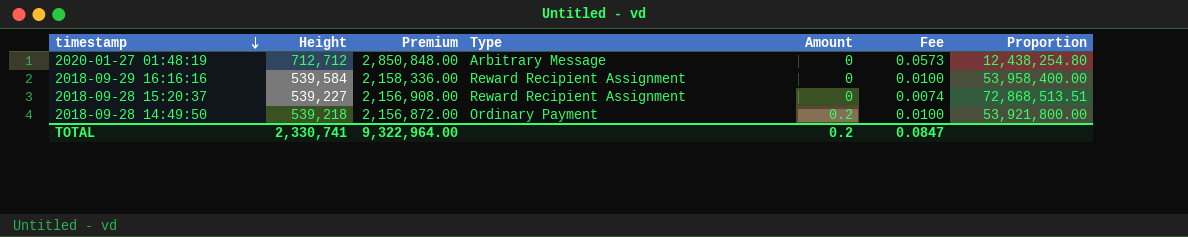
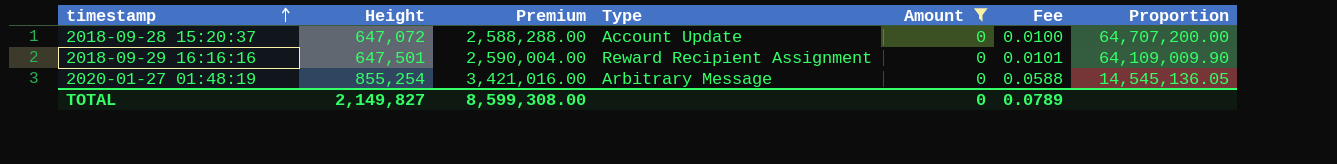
filter: none -> Amount = 0
row order: timestamp descending -> timestamp ascending
2018-09-28 15:20:37 | Height: 539,227 -> 647,072
2018-09-28 15:20:37 | Premium: 2,156,908.00 -> 2,588,288.00
2018-09-28 15:20:37 | Type: Reward Recipient Assignment -> Account Update
2018-09-28 15:20:37 | Fee: 0.0074 -> 0.0100
2018-09-28 15:20:37 | Proportion: 72,868,513.51 -> 64,707,200.00
2018-09-29 16:16:16 | Height: 539,584 -> 647,501
2018-09-29 16:16:16 | Premium: 2,158,336.00 -> 2,590,004.00
2018-09-29 16:16:16 | Fee: 0.0100 -> 0.0101
2018-09-29 16:16:16 | Proportion: 53,958,400.00 -> 64,109,009.90
2020-01-27 01:48:19 | Height: 712,712 -> 855,254
2020-01-27 01:48:19 | Premium: 2,850,848.00 -> 3,421,016.00
2020-01-27 01:48:19 | Fee: 0.0573 -> 0.0588
2020-01-27 01:48:19 | Proportion: 12,438,254.80 -> 14,545,136.05
TOTAL | Height: 2,330,741 -> 2,149,827
TOTAL | Premium: 9,322,964.00 -> 8,599,308.00
TOTAL | Amount: 0.2 -> 0
TOTAL | Fee: 0.0847 -> 0.0789

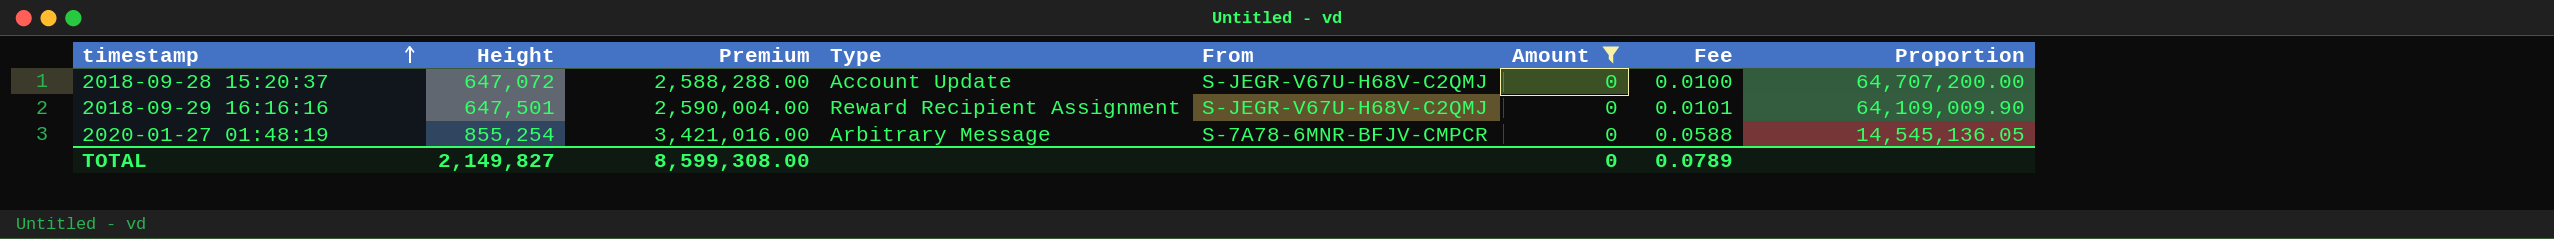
column From | position: none -> 5

